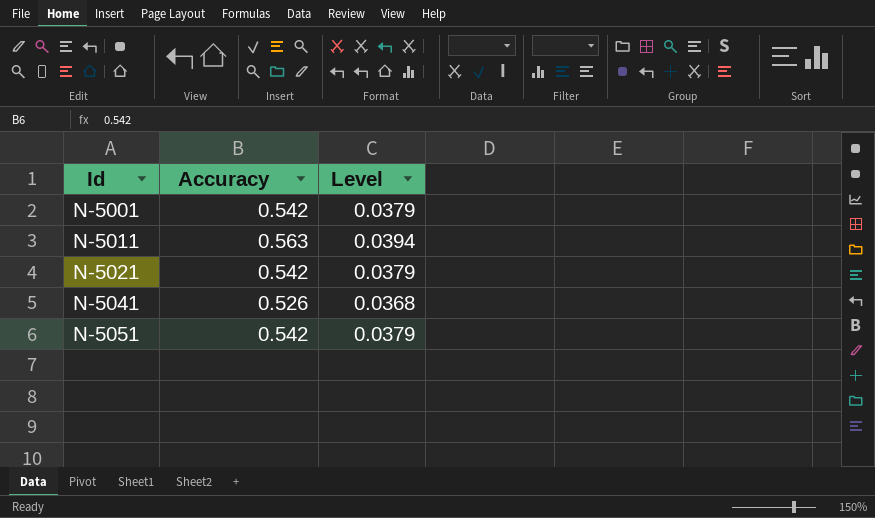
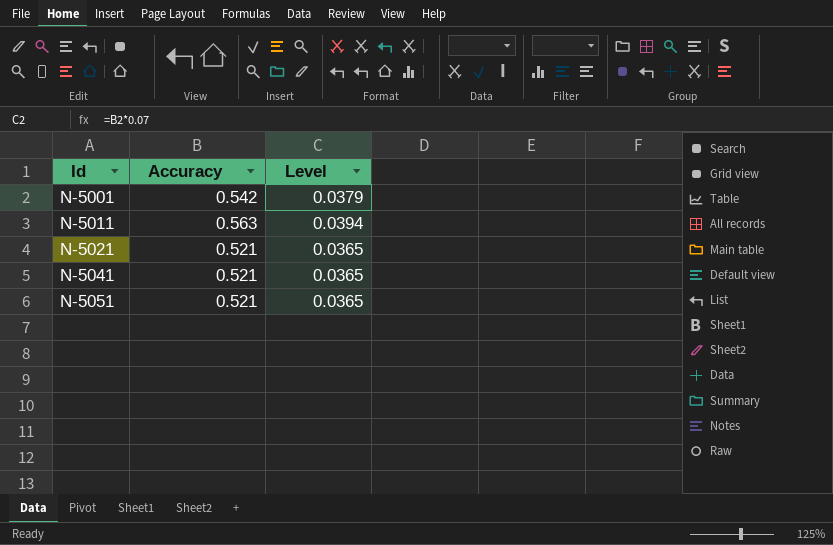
N-5021 | Accuracy: 0.542 -> 0.521
N-5021 | Level: 0.0379 -> 0.0365
N-5041 | Accuracy: 0.526 -> 0.521
N-5041 | Level: 0.0368 -> 0.0365
N-5051 | Accuracy: 0.542 -> 0.521
N-5051 | Level: 0.0379 -> 0.0365

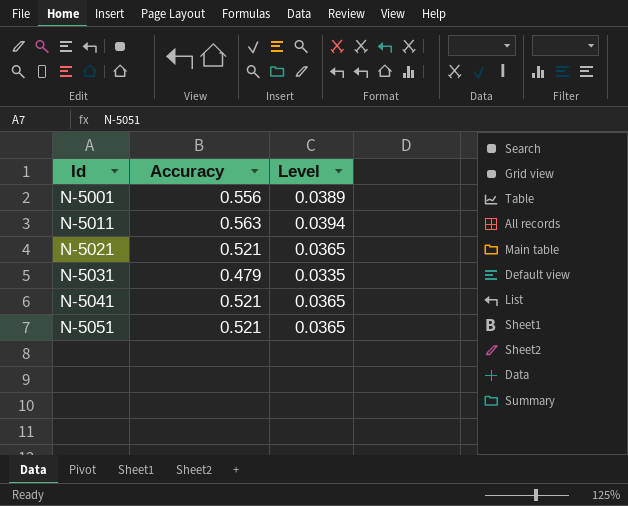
N-5001 | Accuracy: 0.542 -> 0.556
N-5001 | Level: 0.0379 -> 0.0389
row N-5031: none -> 0.479 | 0.0335

